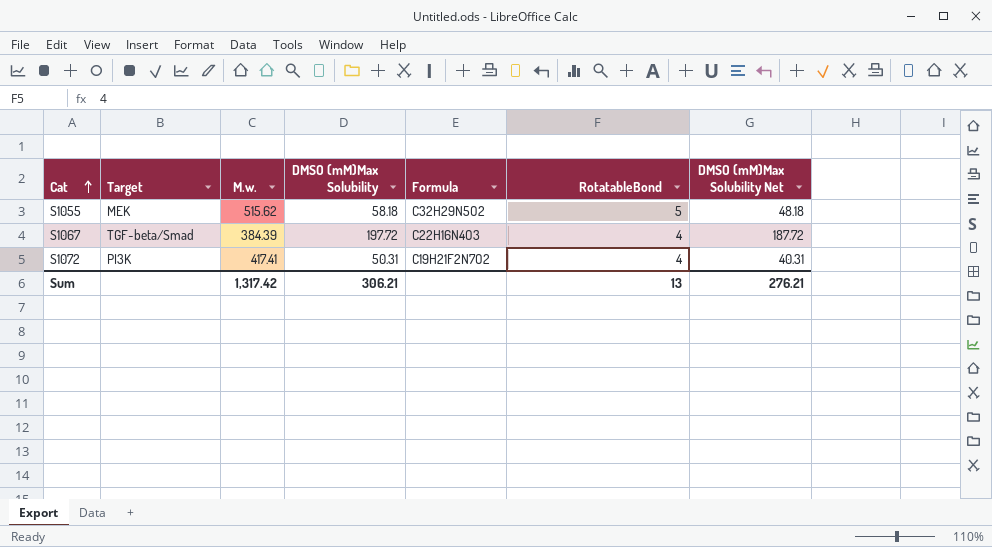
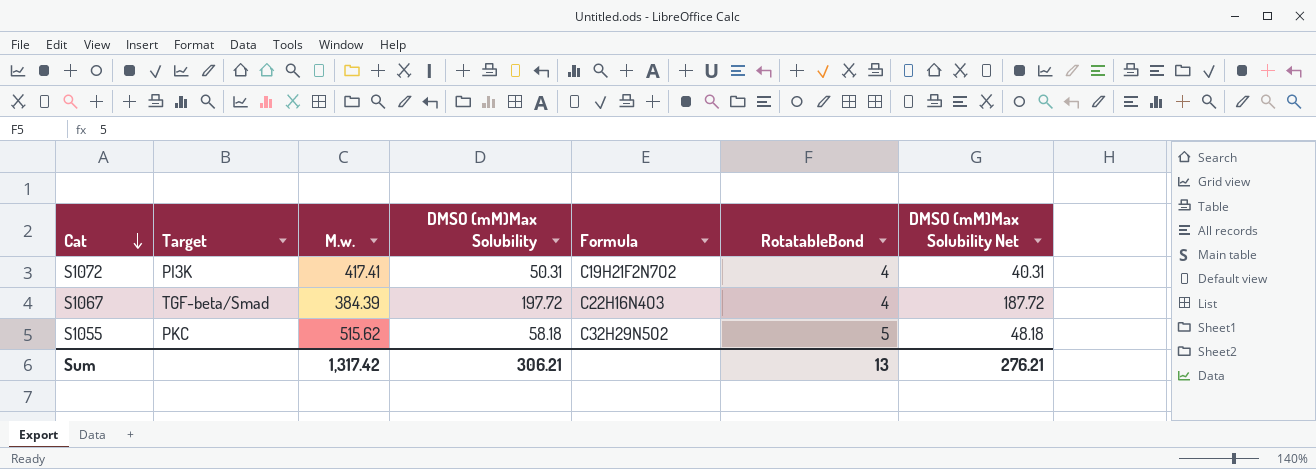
row order: Cat ascending -> Cat descending
S1055 | Target: MEK -> PKC

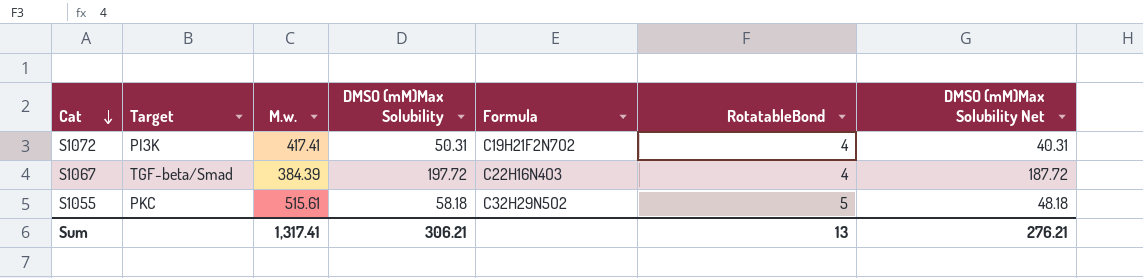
S1055 | M.w.: 515.62 -> 515.61
Sum | M.w.: 1,317.42 -> 1,317.41

